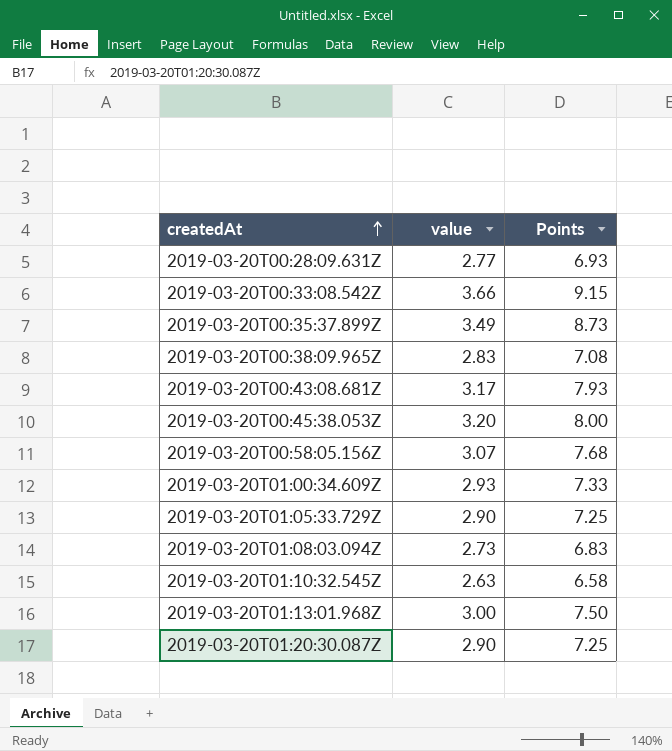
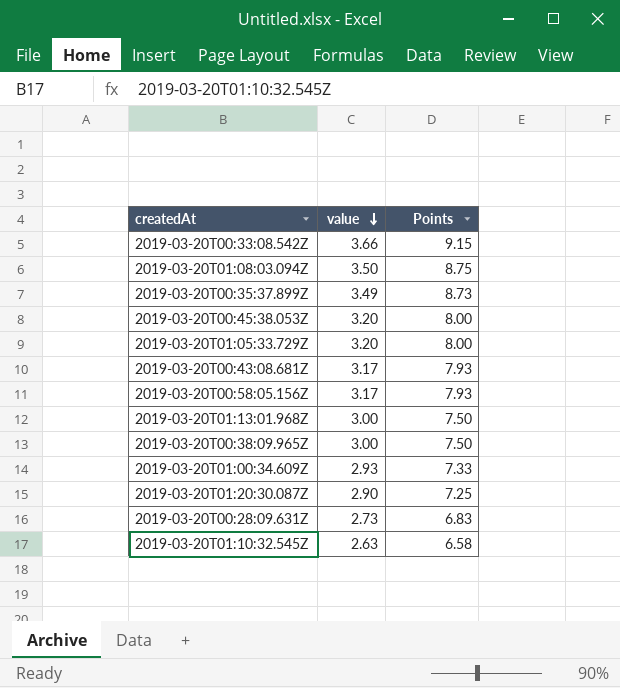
row order: createdAt ascending -> value descending
2019-03-20T01:08:03.094Z | value: 2.73 -> 3.50
2019-03-20T01:08:03.094Z | Points: 6.83 -> 8.75
2019-03-20T01:05:33.729Z | value: 2.90 -> 3.20
2019-03-20T01:05:33.729Z | Points: 7.25 -> 8.00
2019-03-20T00:58:05.156Z | value: 3.07 -> 3.17
2019-03-20T00:58:05.156Z | Points: 7.68 -> 7.93
2019-03-20T00:38:09.965Z | value: 2.83 -> 3.00
2019-03-20T00:38:09.965Z | Points: 7.08 -> 7.50
2019-03-20T00:28:09.631Z | value: 2.77 -> 2.73
2019-03-20T00:28:09.631Z | Points: 6.93 -> 6.83

